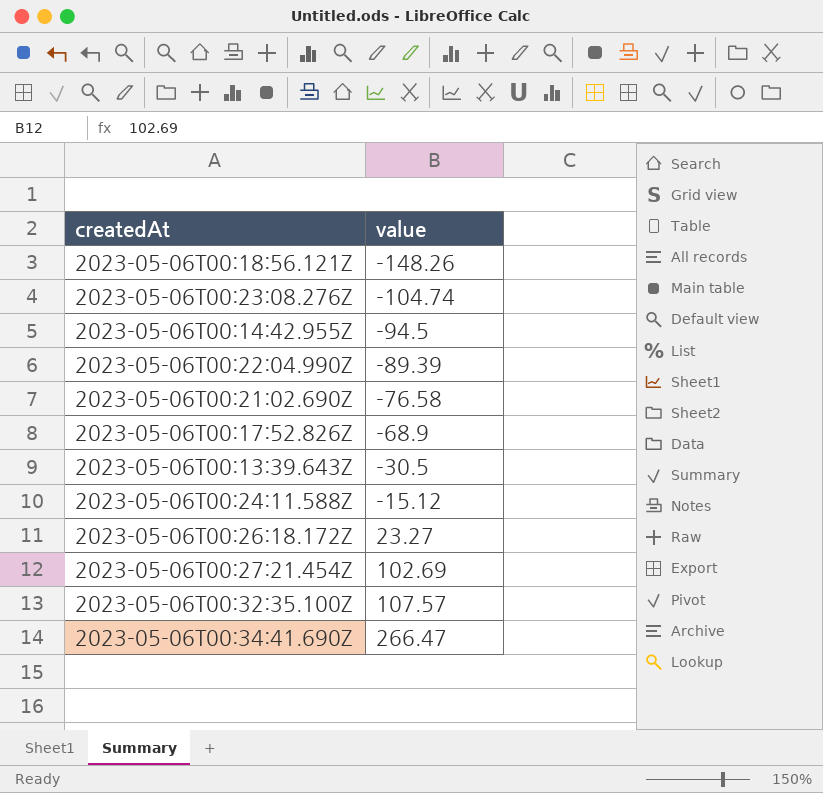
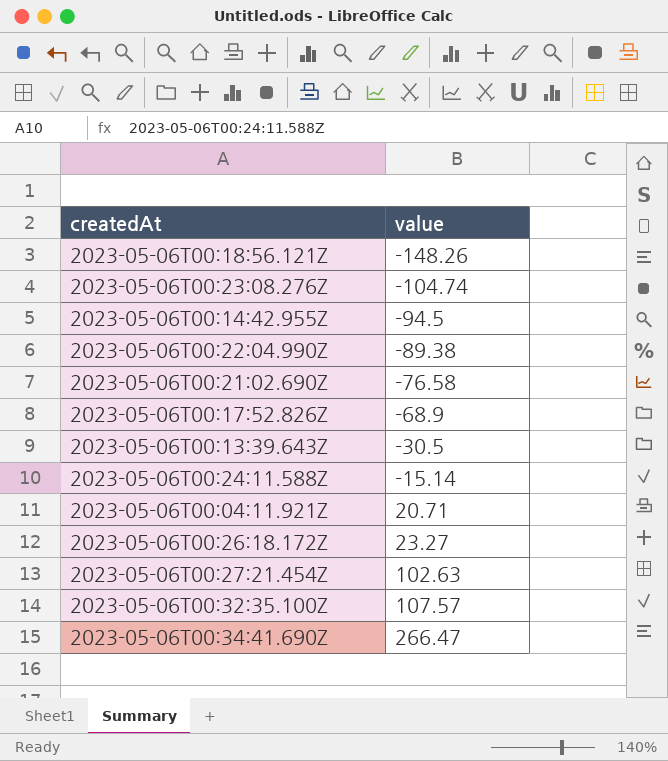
2023-05-06T00:22:04.990Z | value: -89.39 -> -89.38
2023-05-06T00:24:11.588Z | value: -15.12 -> -15.14
row 2023-05-06T00:04:11.921Z: none -> 20.71
2023-05-06T00:27:21.454Z | value: 102.69 -> 102.63

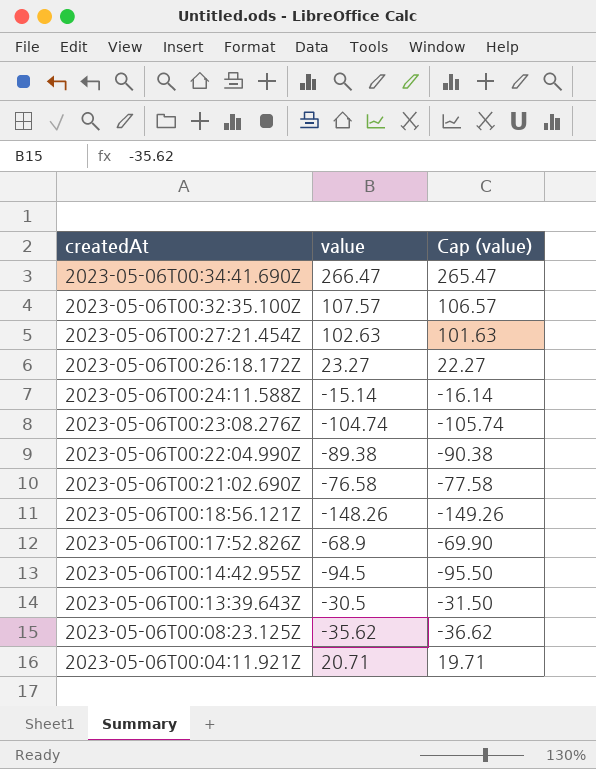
row order: value ascending -> createdAt descending
column Cap (value) | formula: none -> [value] - 1
row 2023-05-06T00:08:23.125Z: none -> -35.62 | -36.62

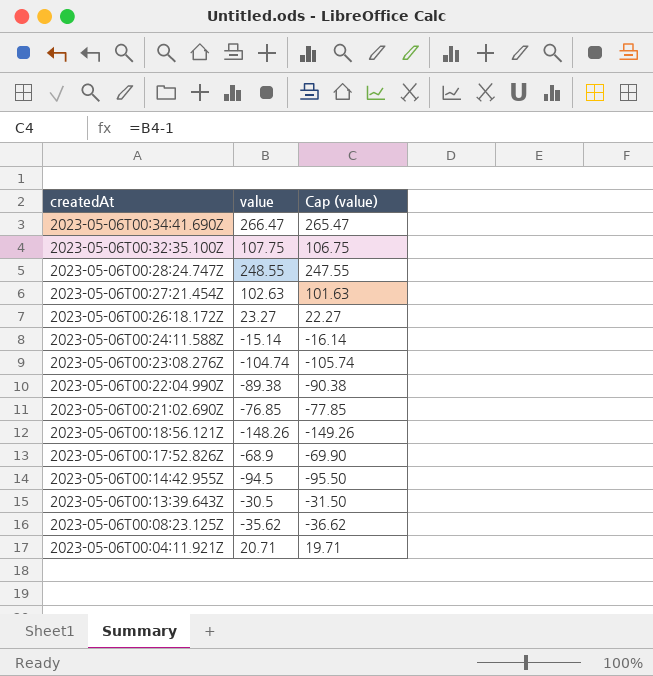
2023-05-06T00:32:35.100Z | value: 107.57 -> 107.75
2023-05-06T00:32:35.100Z | Cap (value): 106.57 -> 106.75
row 2023-05-06T00:28:24.747Z: none -> 248.55 | 247.55
2023-05-06T00:21:02.690Z | value: -76.58 -> -76.85
2023-05-06T00:21:02.690Z | Cap (value): -77.58 -> -77.85

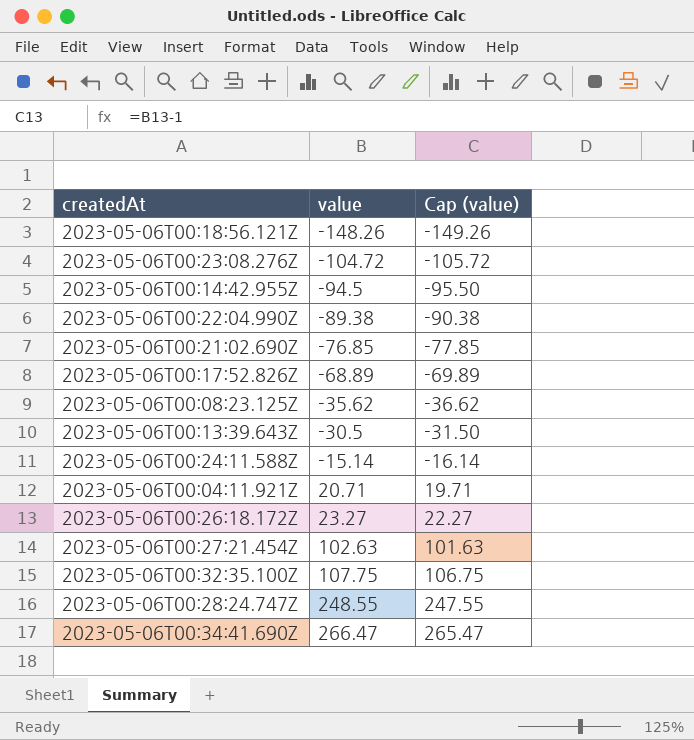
row order: createdAt descending -> value ascending
2023-05-06T00:23:08.276Z | value: -104.74 -> -104.72
2023-05-06T00:23:08.276Z | Cap (value): -105.74 -> -105.72
2023-05-06T00:17:52.826Z | value: -68.9 -> -68.89
2023-05-06T00:17:52.826Z | Cap (value): -69.90 -> -69.89

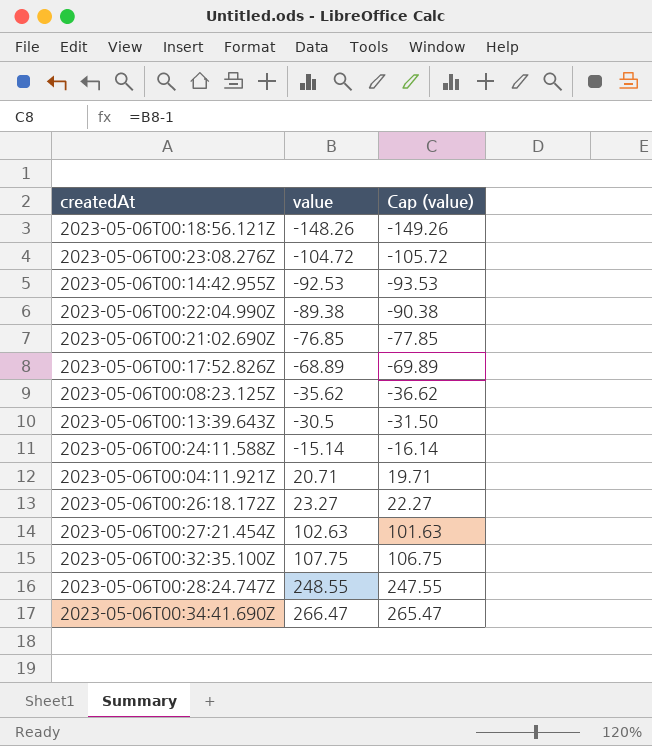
2023-05-06T00:14:42.955Z | value: -94.5 -> -92.53
2023-05-06T00:14:42.955Z | Cap (value): -95.50 -> -93.53

